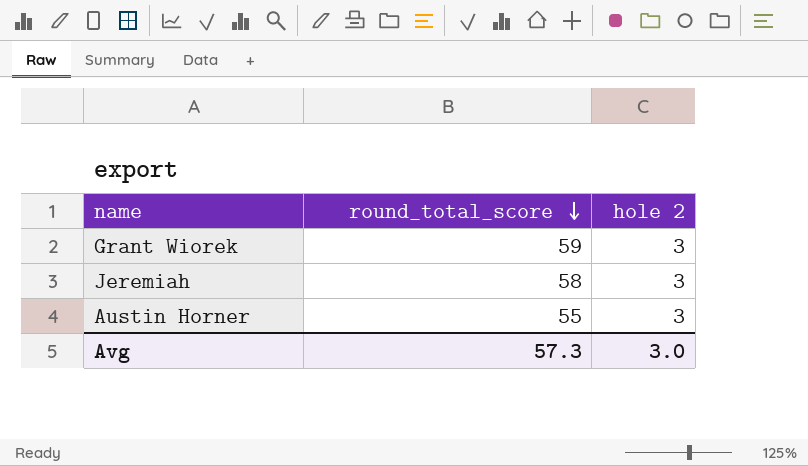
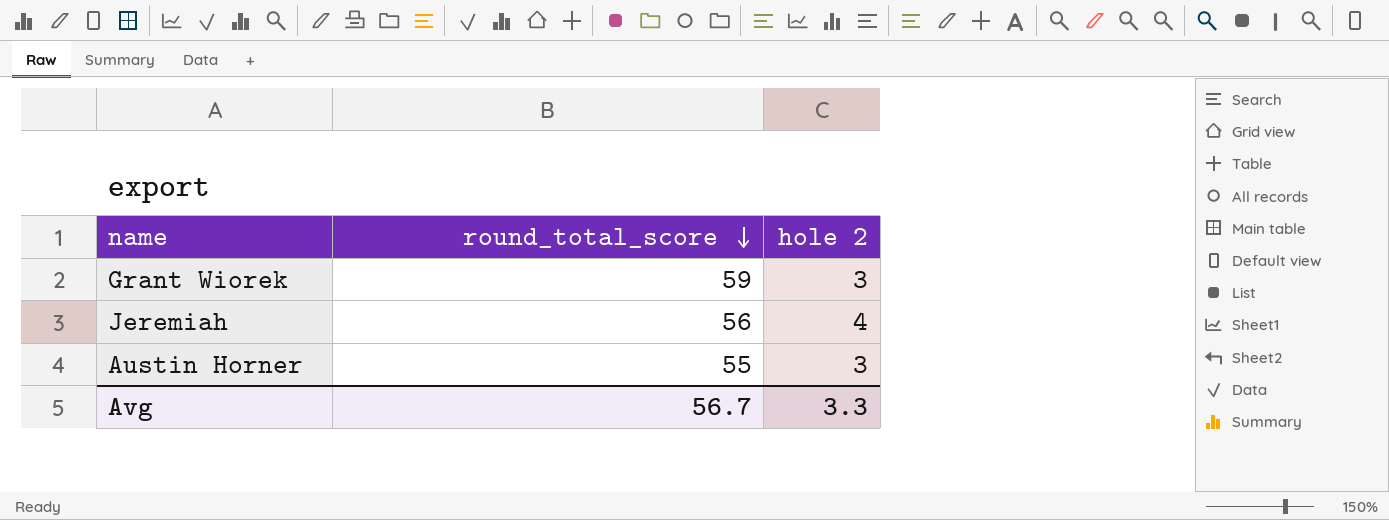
Jeremiah | round_total_score: 58 -> 56
Jeremiah | hole 2: 3 -> 4
Avg | round_total_score: 57.3 -> 56.7
Avg | hole 2: 3.0 -> 3.3

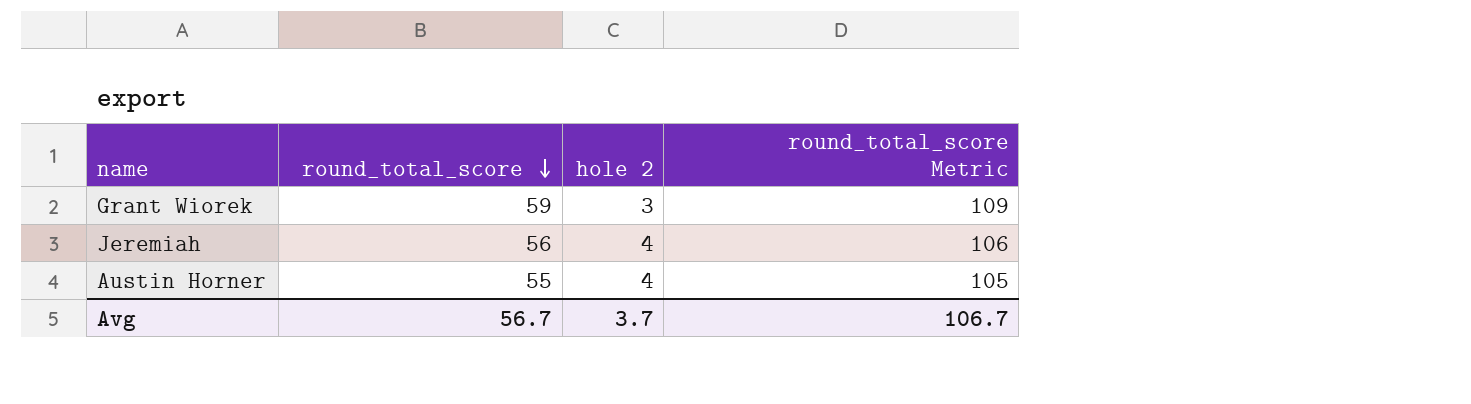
column round_total_score Metric | formula: none -> [round_total_score] + 50
Austin Horner | hole 2: 3 -> 4
Avg | hole 2: 3.3 -> 3.7

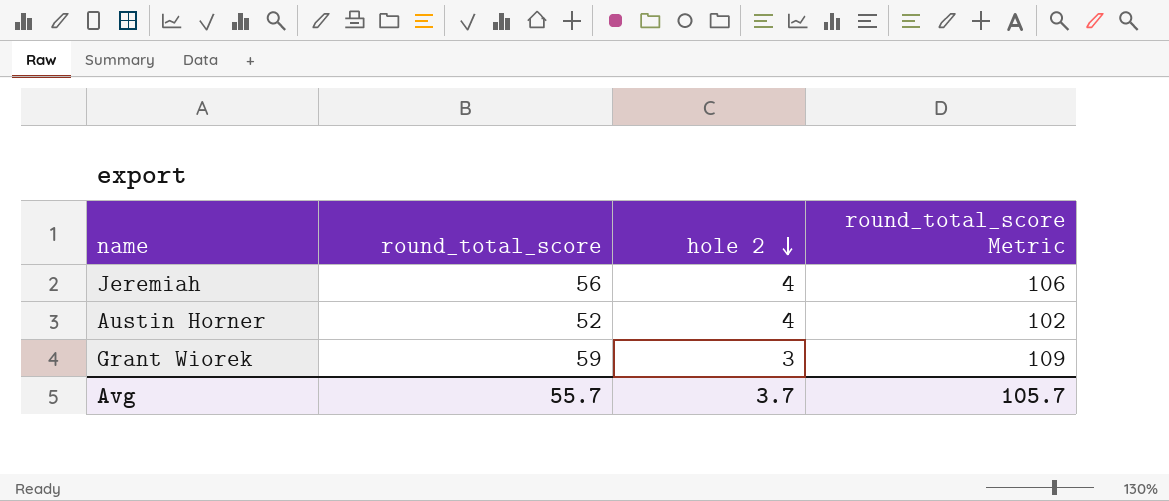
row order: round_total_score descending -> hole 2 descending
Austin Horner | round_total_score: 55 -> 52
Austin Horner | round_total_score Metric: 105 -> 102
Avg | round_total_score: 56.7 -> 55.7
Avg | round_total_score Metric: 106.7 -> 105.7

